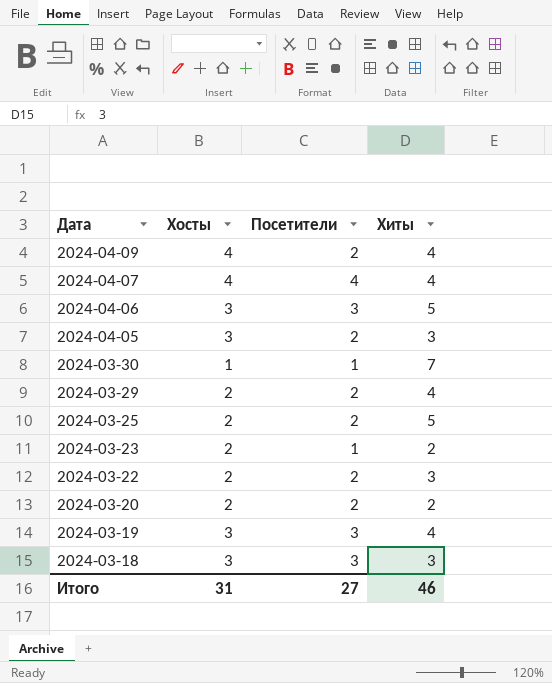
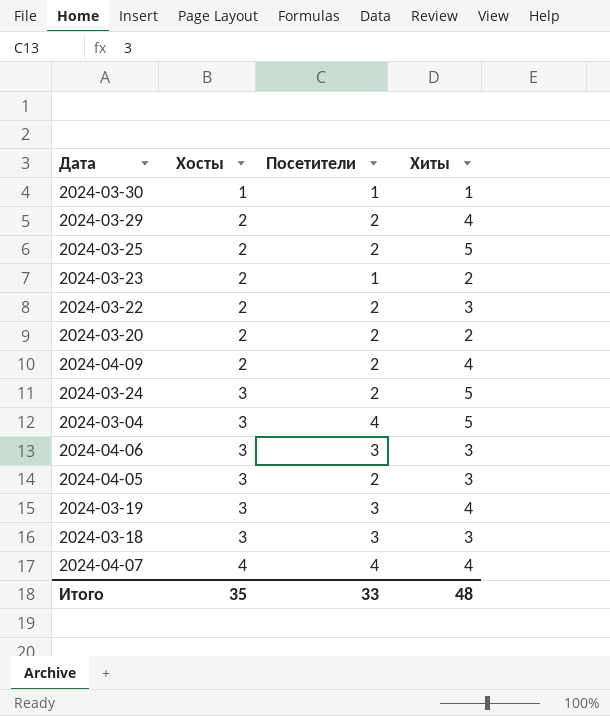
row order: Дата descending -> Хосты ascending
2024-03-30 | Хиты: 7 -> 1
2024-04-09 | Хосты: 4 -> 2
row 2024-03-24: none -> 3 | 2 | 5
row 2024-03-04: none -> 3 | 4 | 5
2024-04-06 | Хиты: 5 -> 3
Итого | Хосты: 31 -> 35
Итого | Посетители: 27 -> 33
Итого | Хиты: 46 -> 48

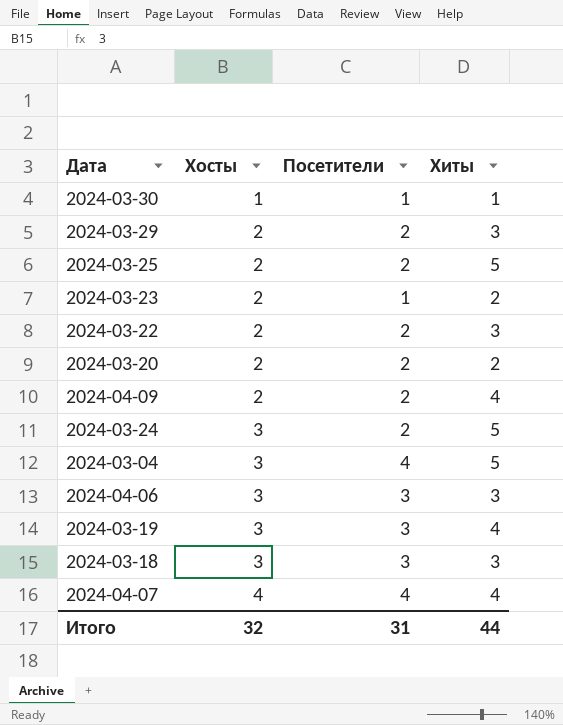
row 2024-04-05: 3 | 2 | 3 -> none
2024-03-29 | Хиты: 4 -> 3
Итого | Хосты: 35 -> 32
Итого | Посетители: 33 -> 31
Итого | Хиты: 48 -> 44

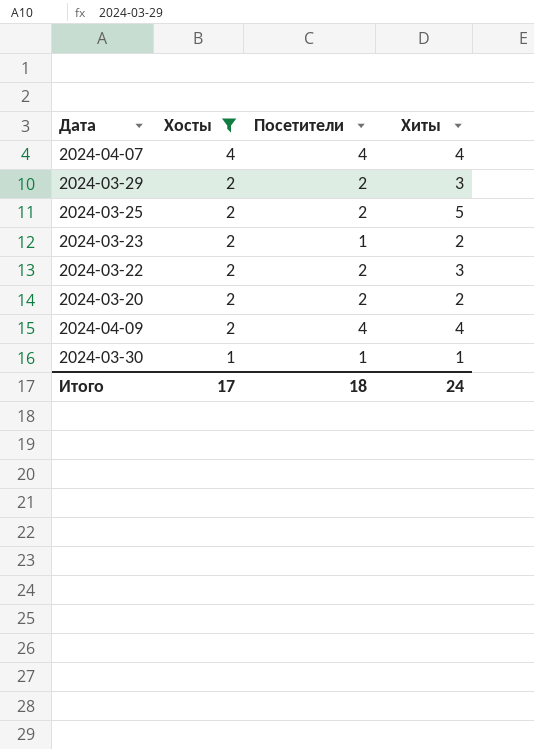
filter: none -> Хосты != 3
row order: Хосты ascending -> Хосты descending
2024-04-09 | Посетители: 2 -> 4
Итого | Хосты: 32 -> 17
Итого | Посетители: 31 -> 18
Итого | Хиты: 44 -> 24

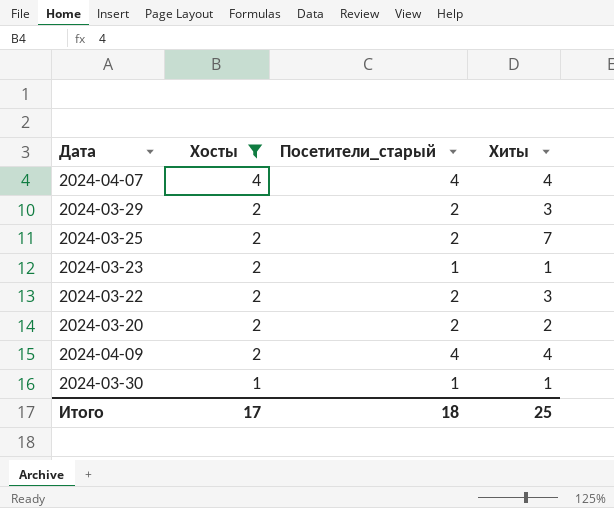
column name: Посетители -> Посетители_старый
2024-03-25 | Хиты: 5 -> 7
2024-03-23 | Хиты: 2 -> 1
Итого | Хиты: 24 -> 25

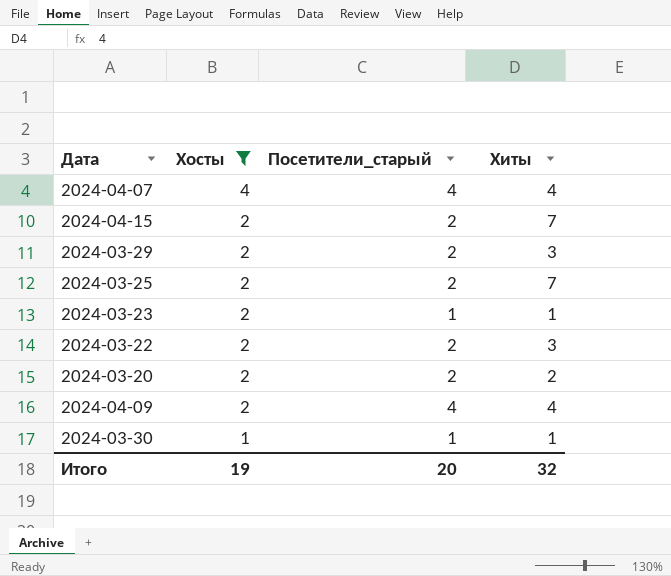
row 2024-04-15: none -> 2 | 2 | 7
Итого | Хосты: 17 -> 19
Итого | Посетители_старый: 18 -> 20
Итого | Хиты: 25 -> 32

